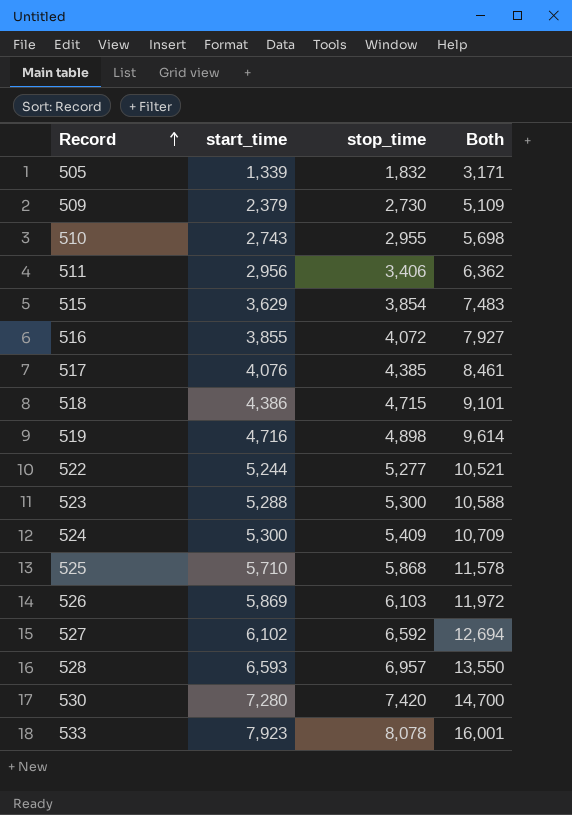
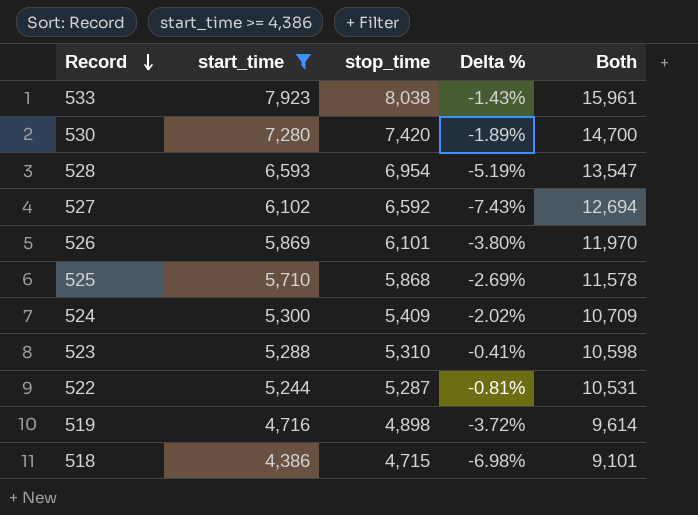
filter: none -> start_time >= 4,386
row order: Record ascending -> Record descending
column Delta % | formula: none -> ([start_time] - [stop_time]) / [stop_time]
533 | stop_time: 8,078 -> 8,038
533 | Both: 16,001 -> 15,961
528 | stop_time: 6,957 -> 6,954
528 | Both: 13,550 -> 13,547
526 | stop_time: 6,103 -> 6,101
526 | Both: 11,972 -> 11,970
523 | stop_time: 5,300 -> 5,310
523 | Both: 10,588 -> 10,598
522 | stop_time: 5,277 -> 5,287
522 | Both: 10,521 -> 10,531

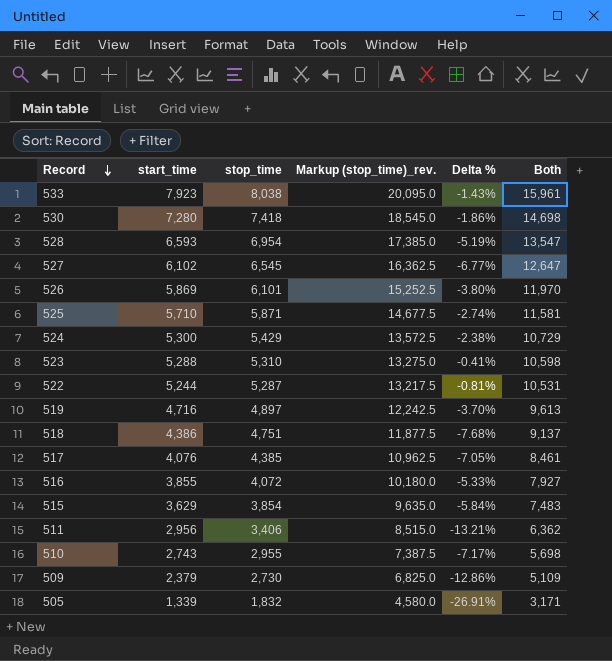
filter: start_time >= 4,386 -> none
column Markup (stop_time)_rev. | formula: none -> [stop_time] * 2.5
530 | stop_time: 7,420 -> 7,418
530 | Delta %: -1.89% -> -1.86%
530 | Both: 14,700 -> 14,698
527 | stop_time: 6,592 -> 6,545
527 | Delta %: -7.43% -> -6.77%
527 | Both: 12,694 -> 12,647
525 | stop_time: 5,868 -> 5,871
525 | Delta %: -2.69% -> -2.74%
525 | Both: 11,578 -> 11,581
524 | stop_time: 5,409 -> 5,429
524 | Delta %: -2.02% -> -2.38%
524 | Both: 10,709 -> 10,729
519 | stop_time: 4,898 -> 4,897
519 | Delta %: -3.72% -> -3.70%
519 | Both: 9,614 -> 9,613
518 | stop_time: 4,715 -> 4,751
518 | Delta %: -6.98% -> -7.68%
518 | Both: 9,101 -> 9,137

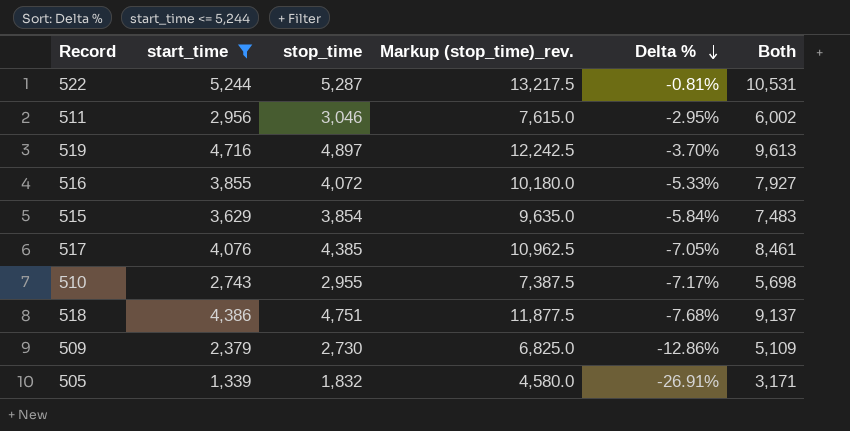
filter: none -> start_time <= 5,244
row order: Record descending -> Delta % descending
511 | stop_time: 3,406 -> 3,046
511 | Markup (stop_time)_rev.: 8,515.0 -> 7,615.0
511 | Delta %: -13.21% -> -2.95%
511 | Both: 6,362 -> 6,002

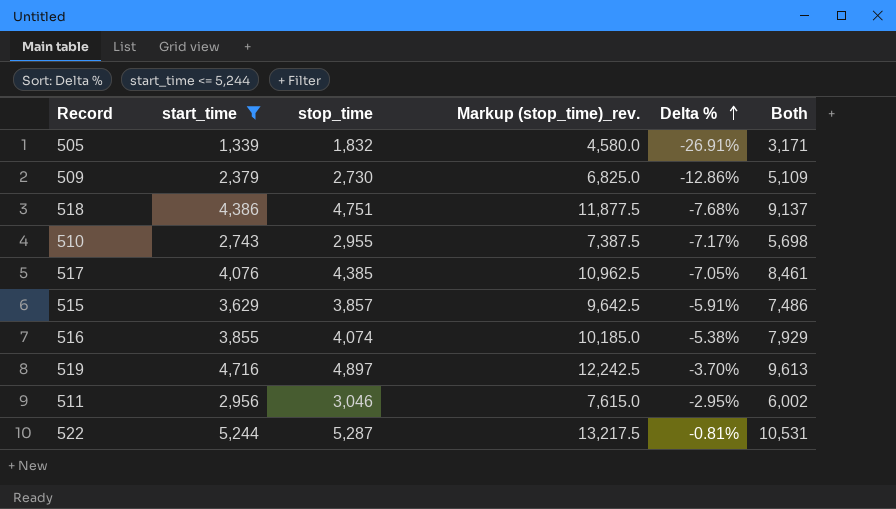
row order: Delta % descending -> Delta % ascending
515 | stop_time: 3,854 -> 3,857
515 | Markup (stop_time)_rev.: 9,635.0 -> 9,642.5
515 | Delta %: -5.84% -> -5.91%
515 | Both: 7,483 -> 7,486
516 | stop_time: 4,072 -> 4,074
516 | Markup (stop_time)_rev.: 10,180.0 -> 10,185.0
516 | Delta %: -5.33% -> -5.38%
516 | Both: 7,927 -> 7,929

